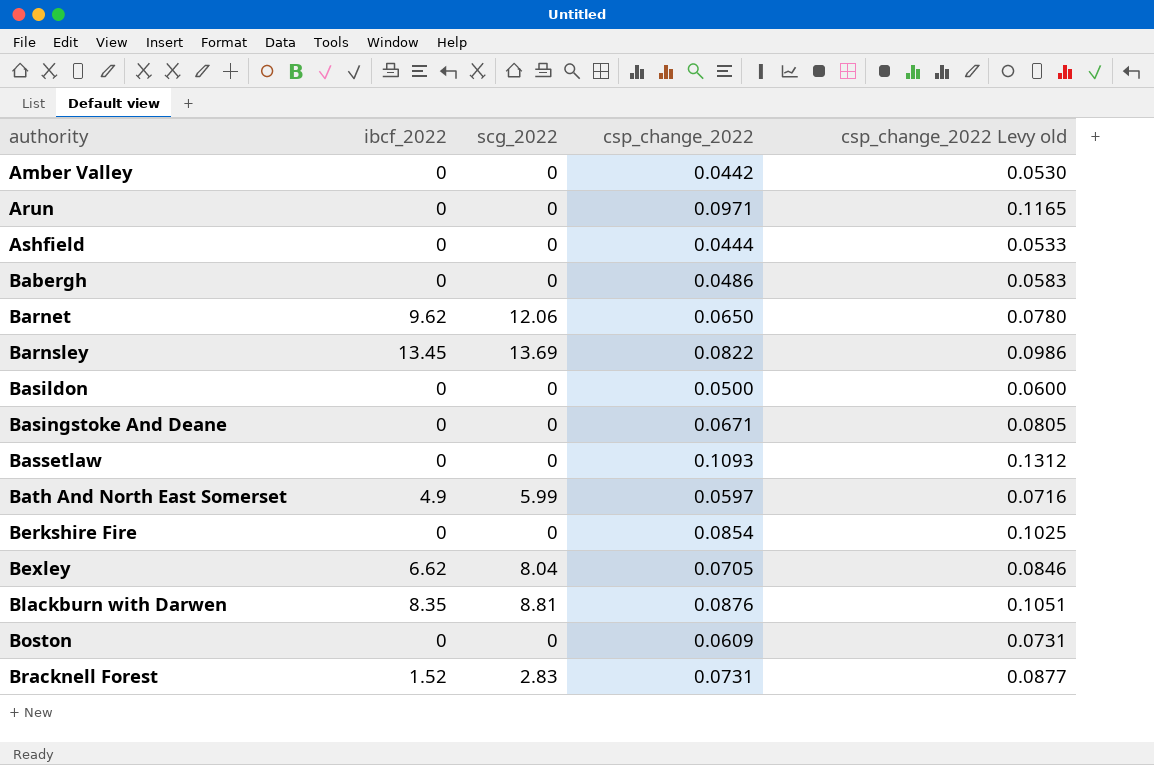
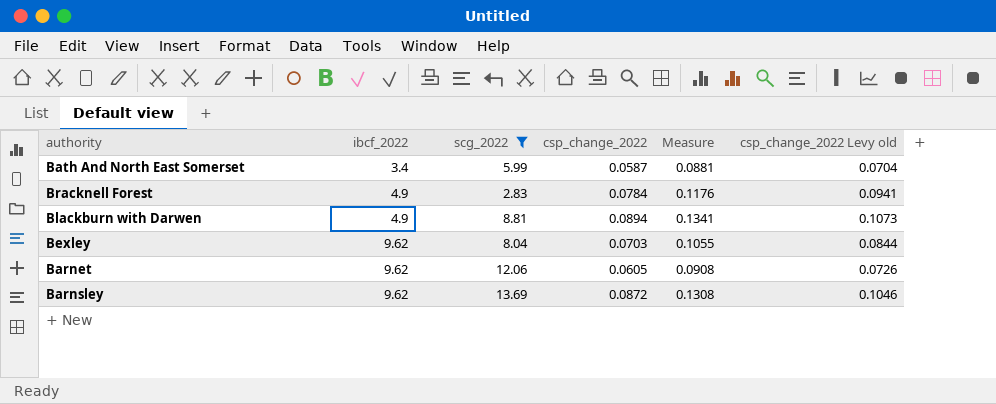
filter: none -> scg_2022 != 0
row order: authority ascending -> ibcf_2022 ascending
column Measure | formula: none -> [csp_change_2022] * 1.5
Bath And North East Somerset | ibcf_2022: 4.9 -> 3.4
Bath And North East Somerset | csp_change_2022: 0.0597 -> 0.0587
Bath And North East Somerset | csp_change_2022 Levy old: 0.0716 -> 0.0704
Bracknell Forest | ibcf_2022: 1.52 -> 4.9
Bracknell Forest | csp_change_2022: 0.0731 -> 0.0784
Bracknell Forest | csp_change_2022 Levy old: 0.0877 -> 0.0941
Blackburn with Darwen | ibcf_2022: 8.35 -> 4.9
Blackburn with Darwen | csp_change_2022: 0.0876 -> 0.0894
Blackburn with Darwen | csp_change_2022 Levy old: 0.1051 -> 0.1073
Bexley | ibcf_2022: 6.62 -> 9.62
Bexley | csp_change_2022: 0.0705 -> 0.0703
Bexley | csp_change_2022 Levy old: 0.0846 -> 0.0844
Barnet | csp_change_2022: 0.0650 -> 0.0605
Barnet | csp_change_2022 Levy old: 0.0780 -> 0.0726
Barnsley | ibcf_2022: 13.45 -> 9.62
Barnsley | csp_change_2022: 0.0822 -> 0.0872
Barnsley | csp_change_2022 Levy old: 0.0986 -> 0.1046

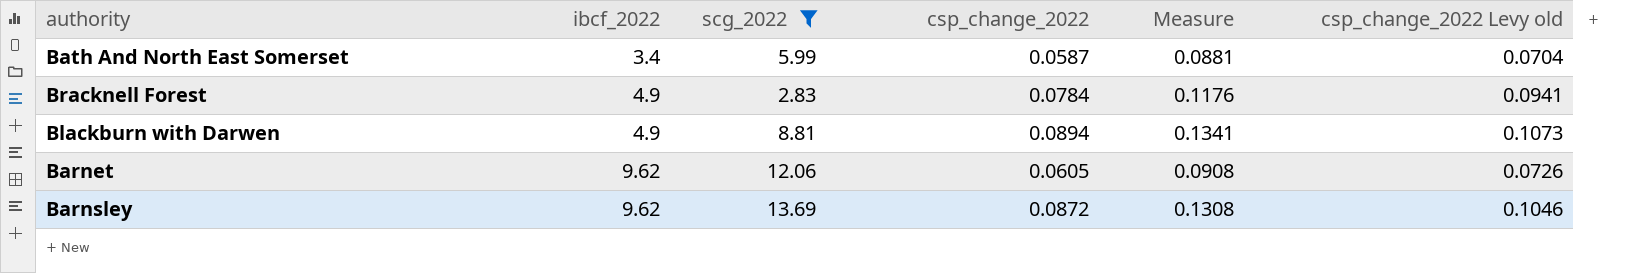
row Bexley: 9.62 | 8.04 | 0.0703 | 0.1055 | 0.0844 -> none

